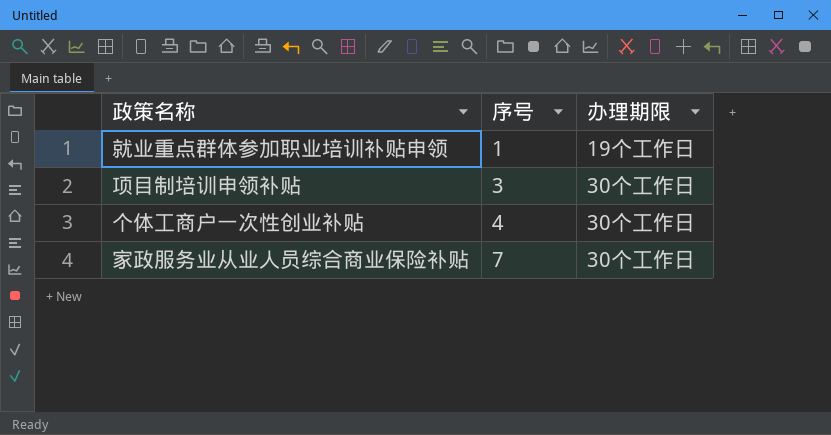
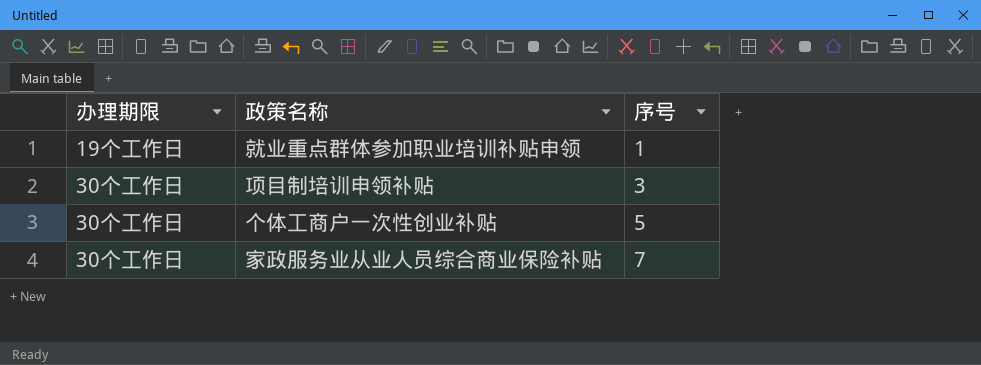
column 办理期限 | position: 3 -> 1
个体工商户一次性创业补贴 | 序号: 4 -> 5

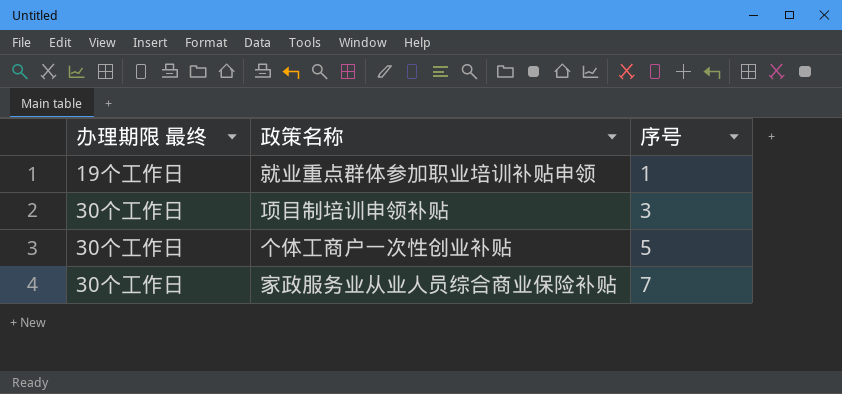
column name: 办理期限 -> 办理期限 最终

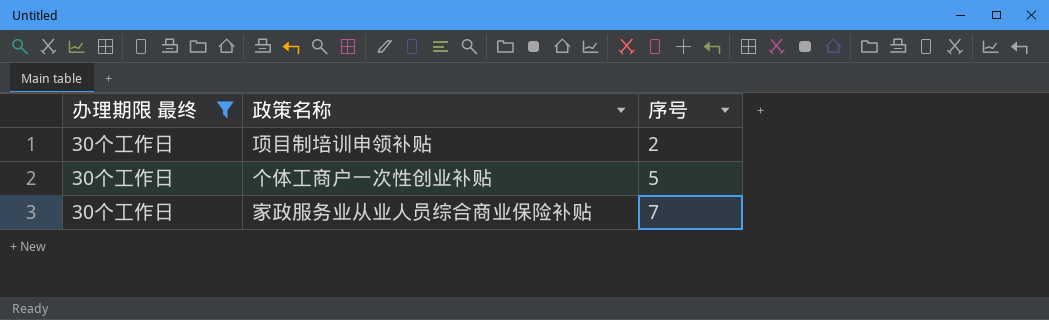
filter: none -> 办理期限 最终 = 30个工作日
项目制培训申领补贴 | 序号: 3 -> 2

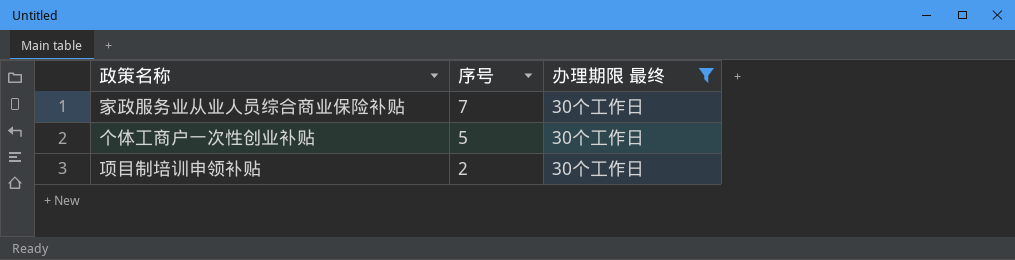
row order: 序号 ascending -> 序号 descending
column 办理期限 最终 | position: 1 -> 3

